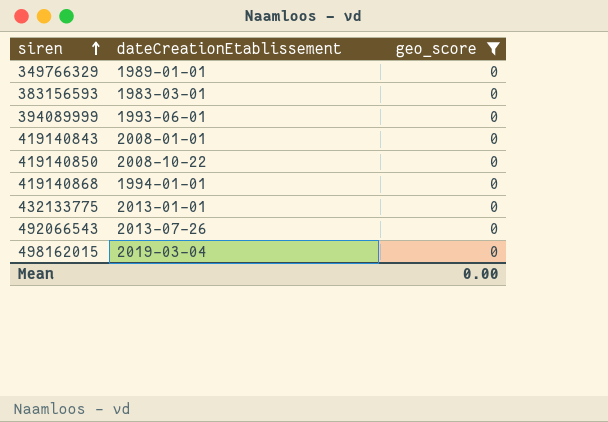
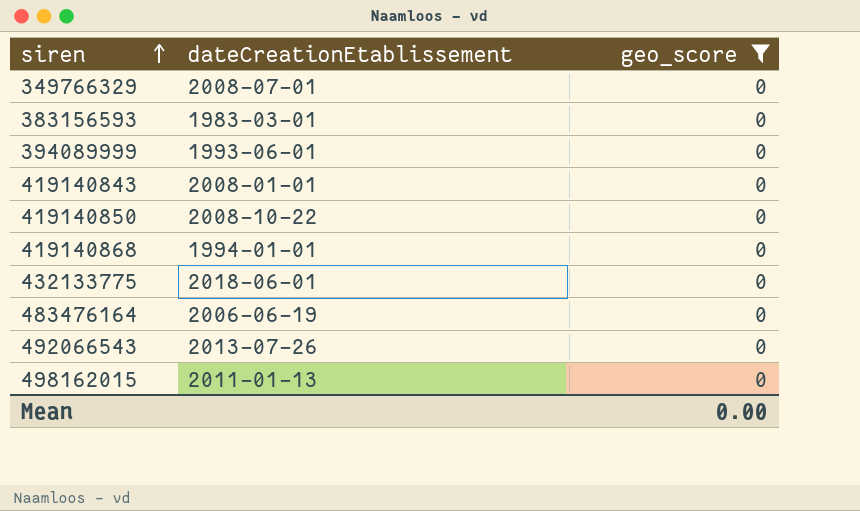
349766329 | dateCreationEtablissement: 1989-01-01 -> 2008-07-01
432133775 | dateCreationEtablissement: 2013-01-01 -> 2018-06-01
row 483476164: none -> 2006-06-19 | 0
498162015 | dateCreationEtablissement: 2019-03-04 -> 2011-01-13

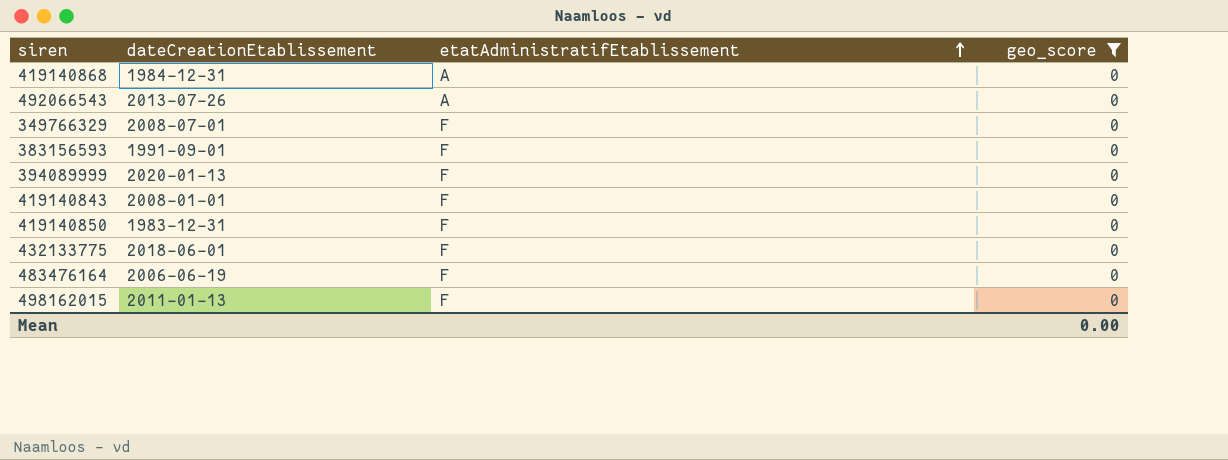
row order: siren ascending -> etatAdministratifEtablissement ascending
column etatAdministratifEtablissement | position: none -> 3
419140868 | dateCreationEtablissement: 1994-01-01 -> 1984-12-31
383156593 | dateCreationEtablissement: 1983-03-01 -> 1991-09-01
394089999 | dateCreationEtablissement: 1993-06-01 -> 2020-01-13
419140850 | dateCreationEtablissement: 2008-10-22 -> 1983-12-31

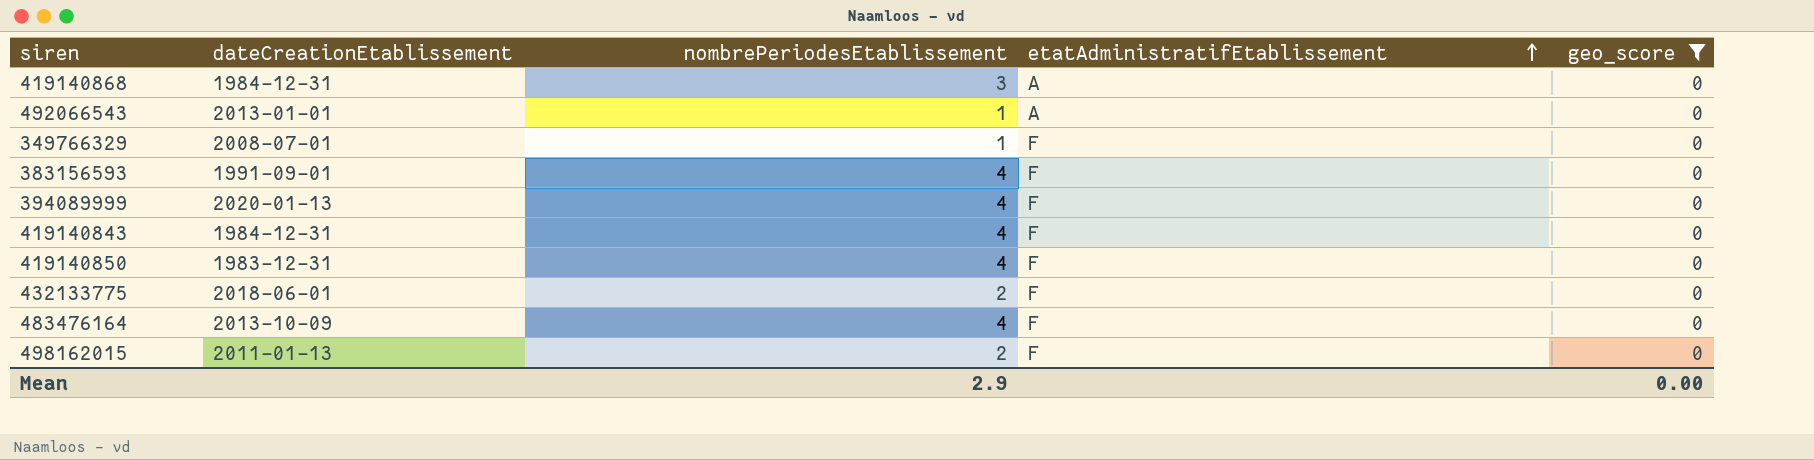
column nombrePeriodesEtablissement | position: none -> 3
492066543 | dateCreationEtablissement: 2013-07-26 -> 2013-01-01
419140843 | dateCreationEtablissement: 2008-01-01 -> 1984-12-31
483476164 | dateCreationEtablissement: 2006-06-19 -> 2013-10-09

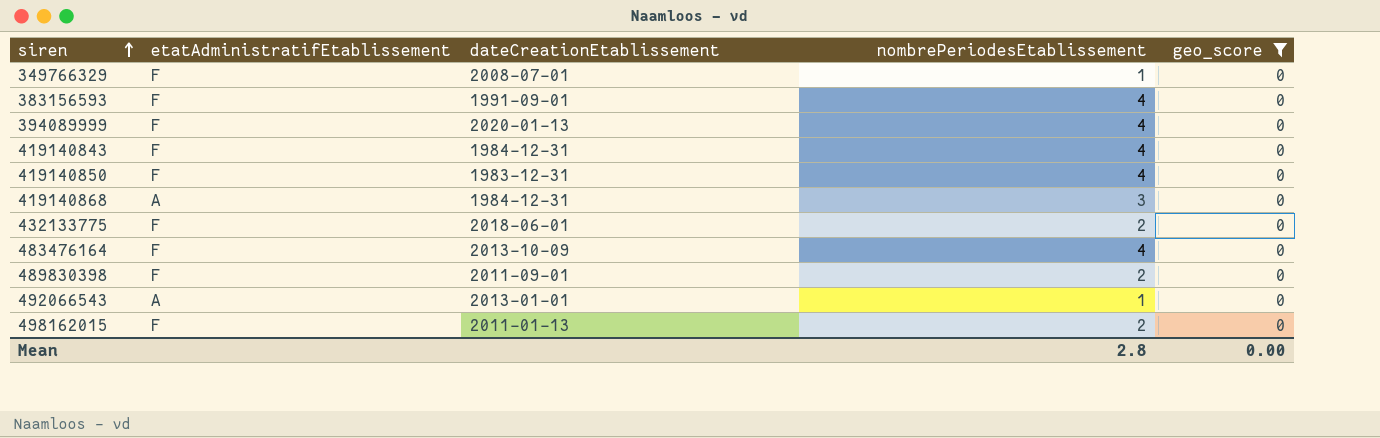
row order: etatAdministratifEtablissement ascending -> siren ascending
column etatAdministratifEtablissement | position: 4 -> 2
row 489830398: none -> F | 2011-09-01 | 2 | 0
Mean | nombrePeriodesEtablissement: 2.9 -> 2.8

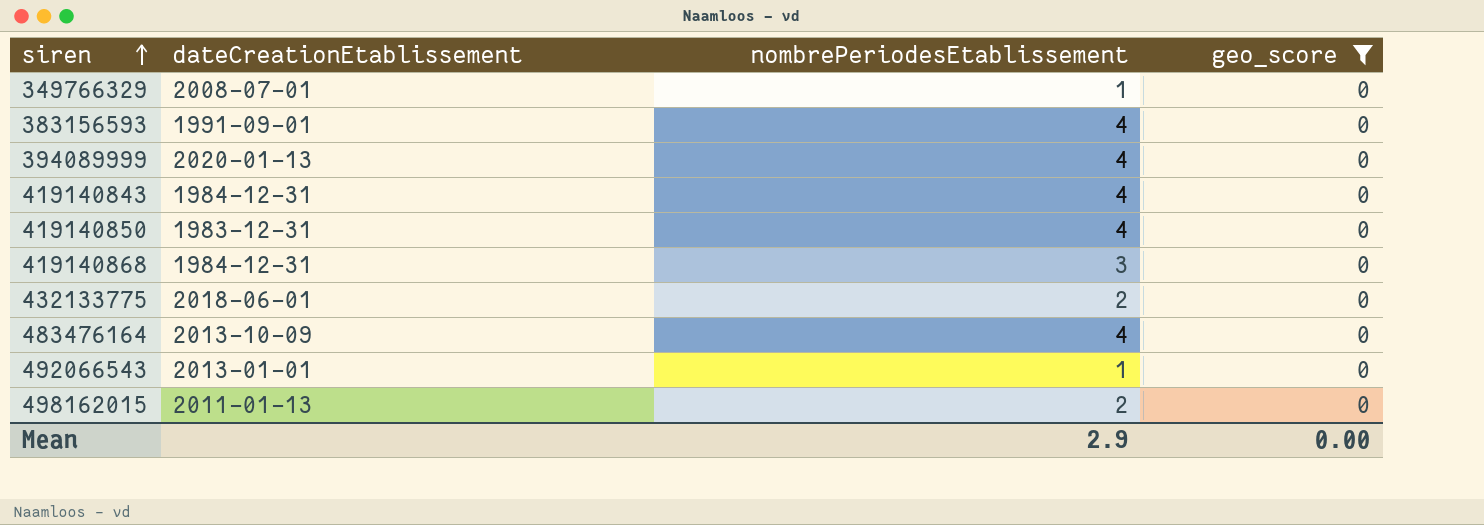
column etatAdministratifEtablissement | position: 2 -> none
row 489830398: F | 2011-09-01 | 2 | 0 -> none
Mean | nombrePeriodesEtablissement: 2.8 -> 2.9

